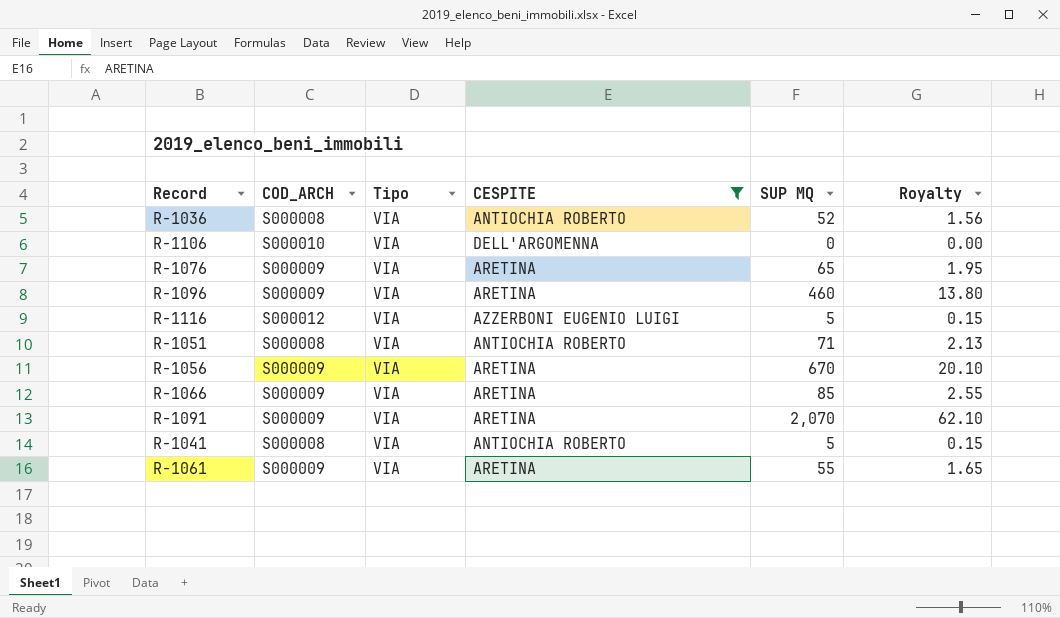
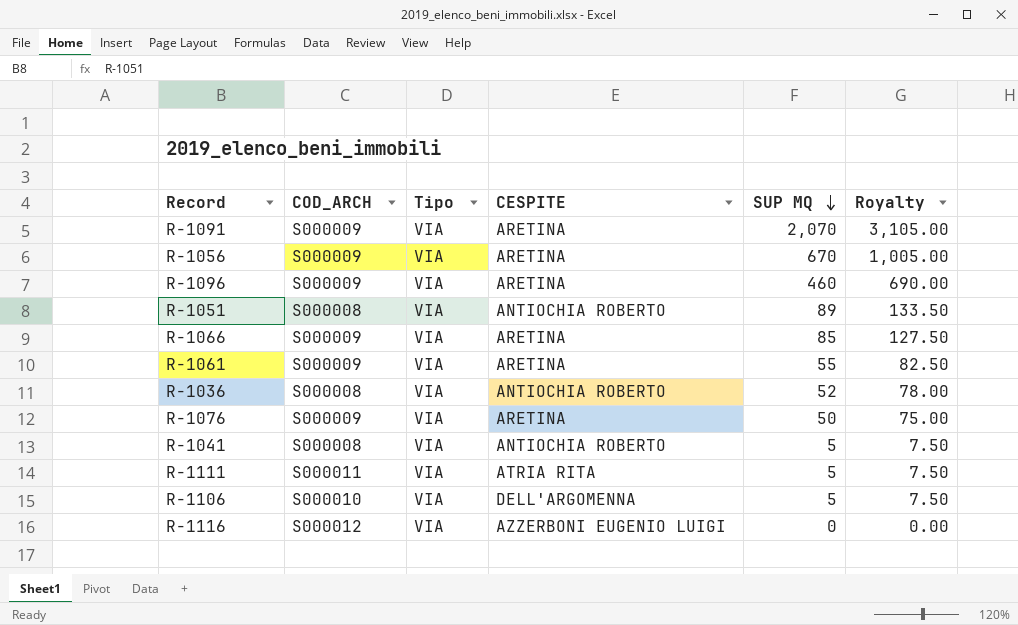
filter: CESPITE != ATRIA RITA -> none
row order: none -> SUP MQ descending
column Royalty | formula: [SUP MQ] * 0.03 -> [SUP MQ] * 1.5
R-1051 | SUP MQ: 71 -> 89
R-1076 | SUP MQ: 65 -> 50
R-1106 | SUP MQ: 0 -> 5
R-1116 | SUP MQ: 5 -> 0

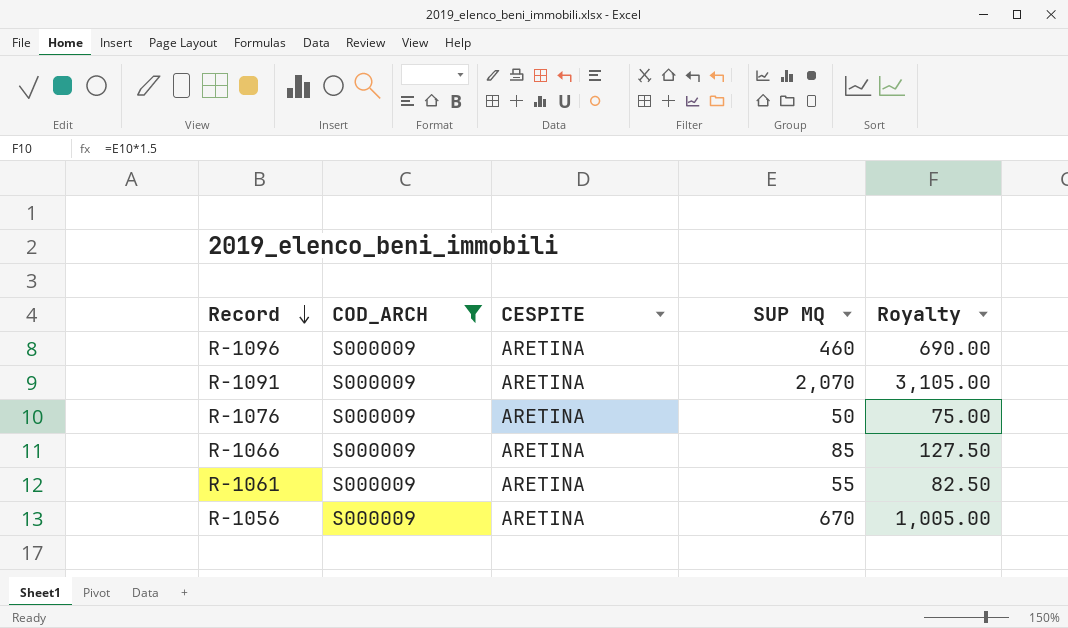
filter: none -> COD_ARCH = S000009
row order: SUP MQ descending -> Record descending
column Tipo | position: 3 -> none

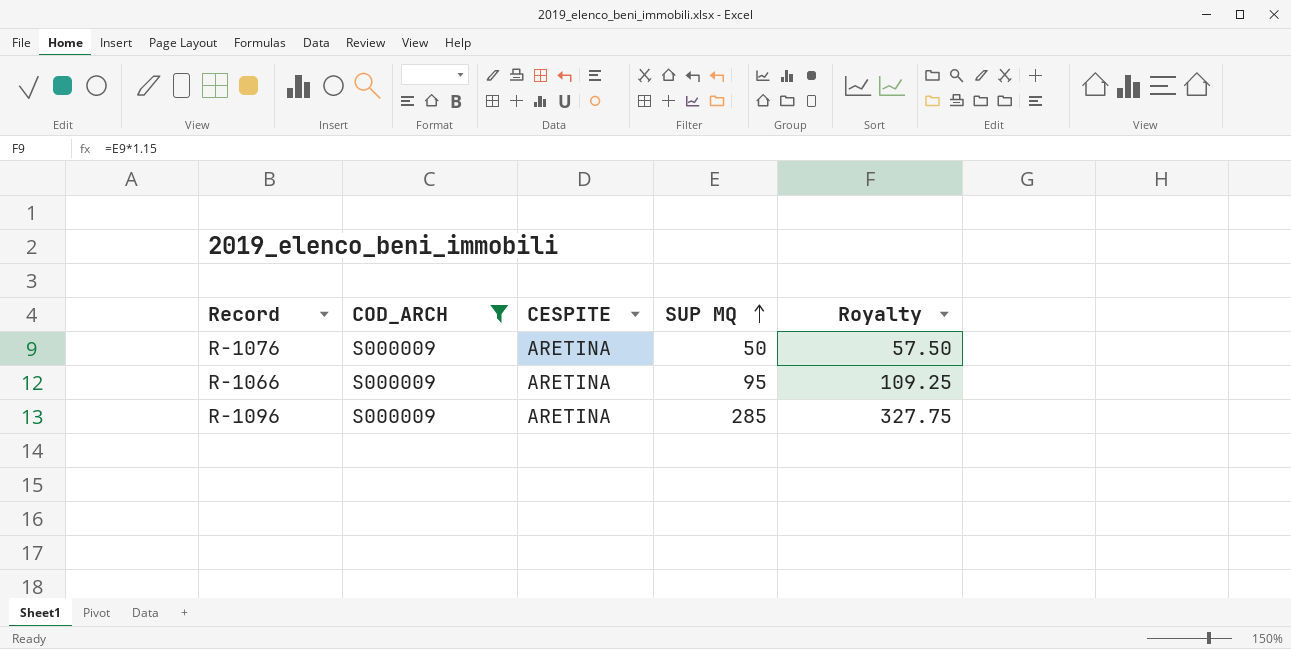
row order: Record descending -> SUP MQ ascending
column Royalty | formula: [SUP MQ] * 1.5 -> [SUP MQ] * 1.15
row R-1091: S000009 | ARETINA | 2,070 | 3,105.00 -> none
row R-1061: S000009 | ARETINA | 55 | 82.50 -> none
row R-1056: S000009 | ARETINA | 670 | 1,005.00 -> none
R-1066 | SUP MQ: 85 -> 95
R-1096 | SUP MQ: 460 -> 285

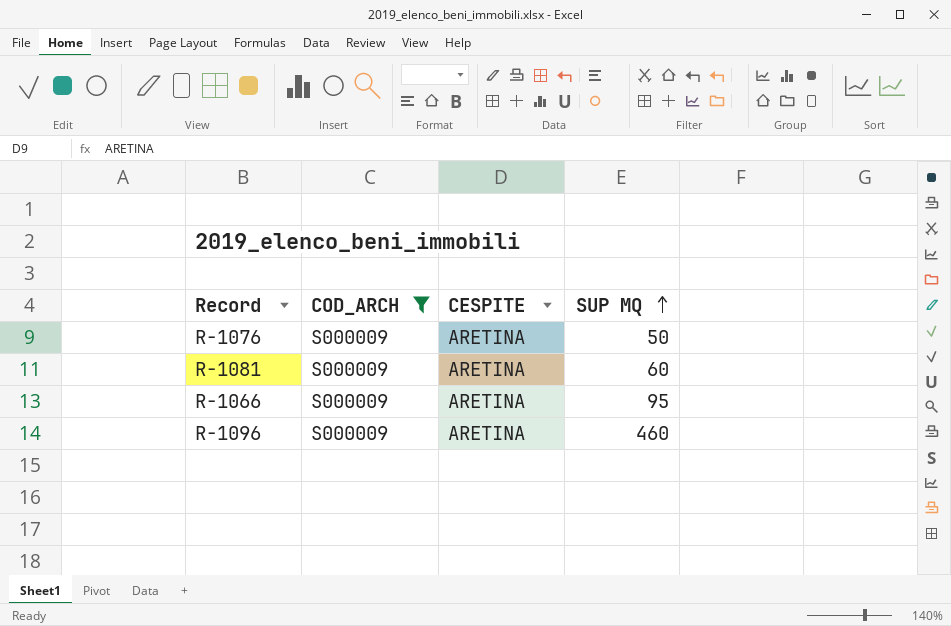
column Royalty | formula: [SUP MQ] * 1.15 -> none
row R-1081: none -> S000009 | ARETINA | 60
R-1096 | SUP MQ: 285 -> 460

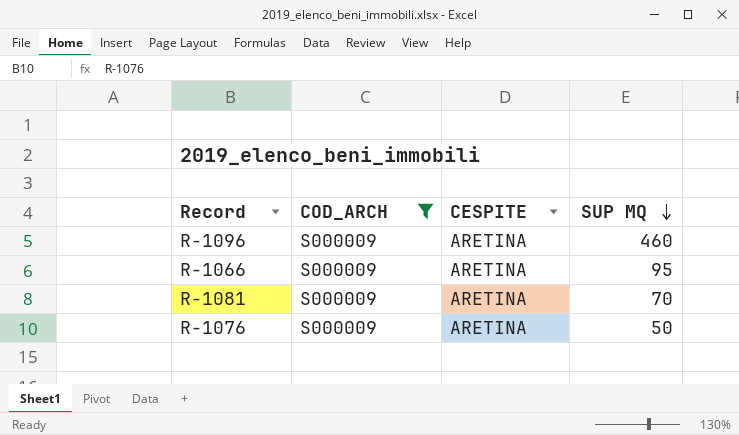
row order: SUP MQ ascending -> SUP MQ descending
R-1081 | SUP MQ: 60 -> 70

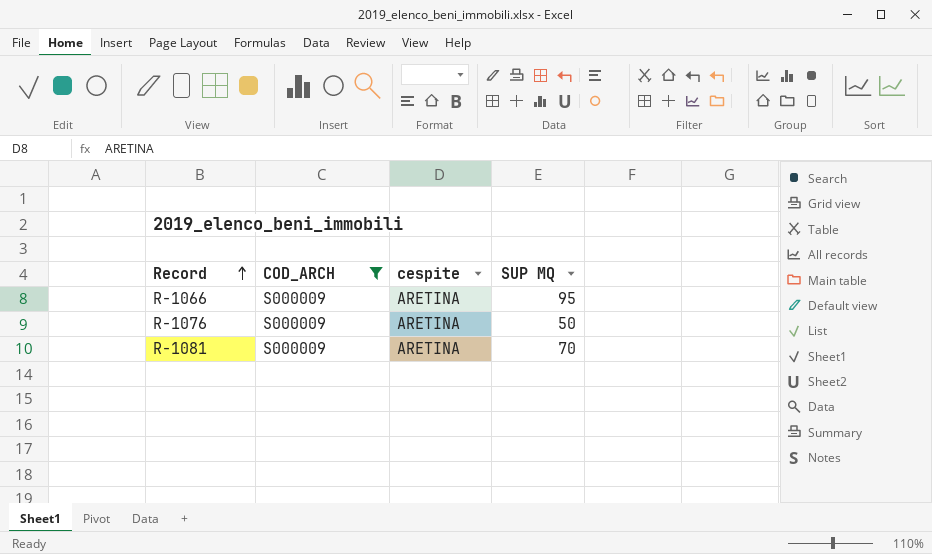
row order: SUP MQ descending -> Record ascending
column name: CESPITE -> cespite
row R-1096: S000009 | ARETINA | 460 -> none

